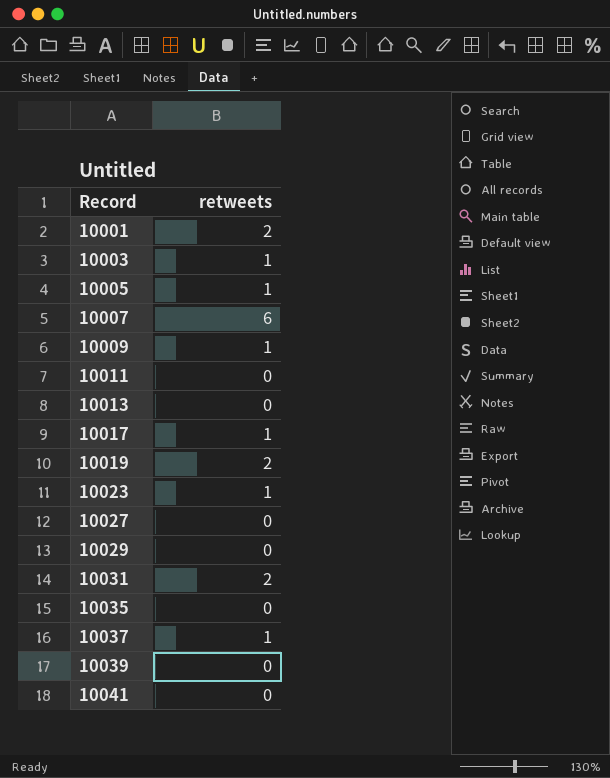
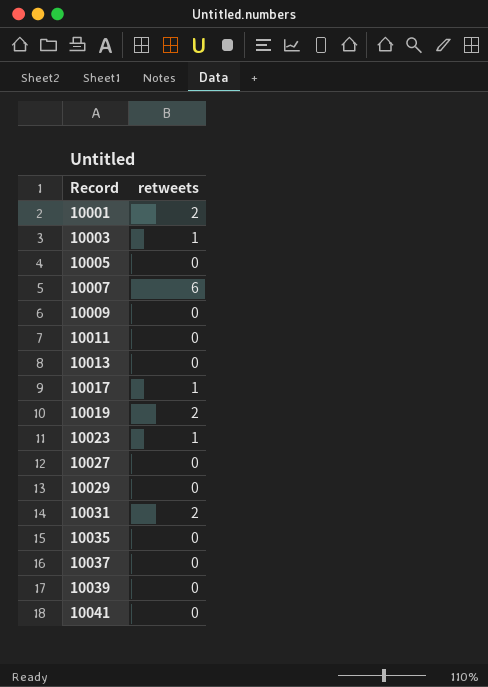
10005 | retweets: 1 -> 0
10009 | retweets: 1 -> 0
10037 | retweets: 1 -> 0

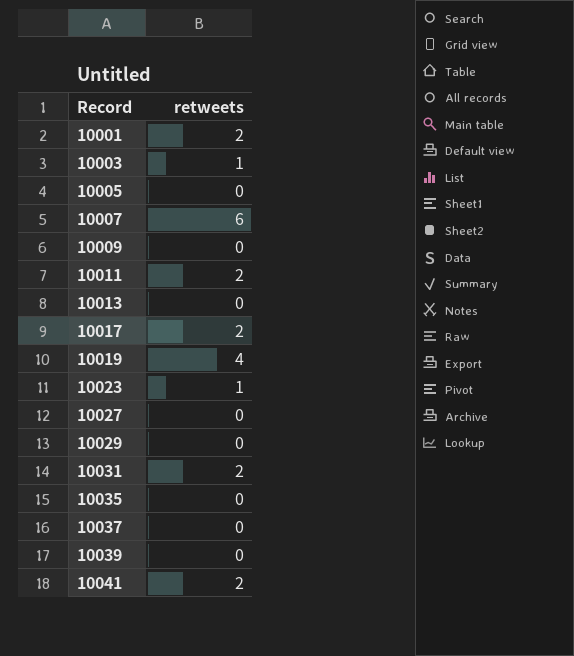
10011 | retweets: 0 -> 2
10017 | retweets: 1 -> 2
10019 | retweets: 2 -> 4
10041 | retweets: 0 -> 2

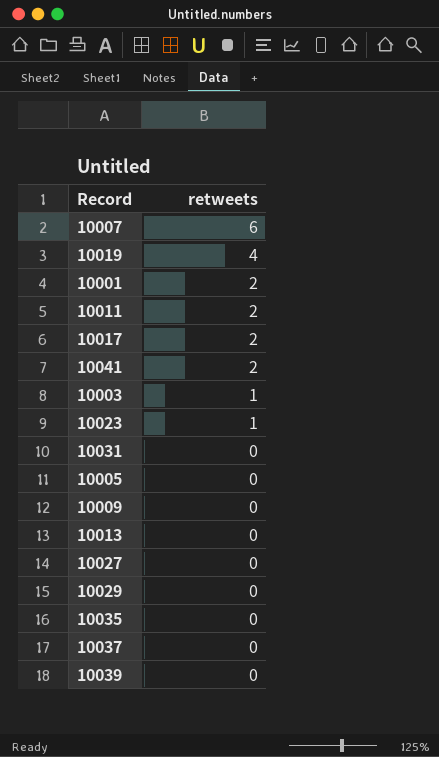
row order: Record ascending -> retweets descending
10031 | retweets: 2 -> 0

